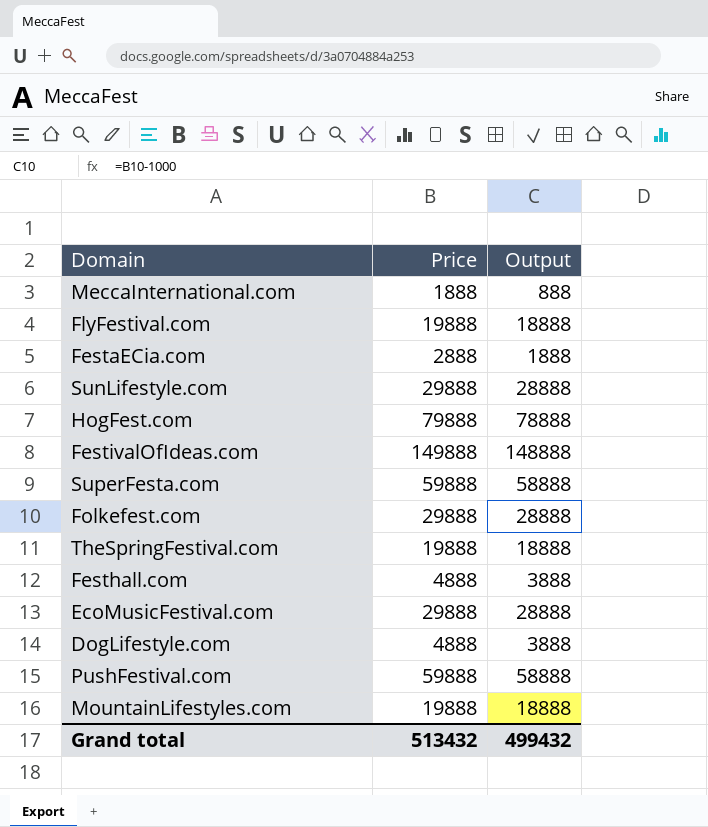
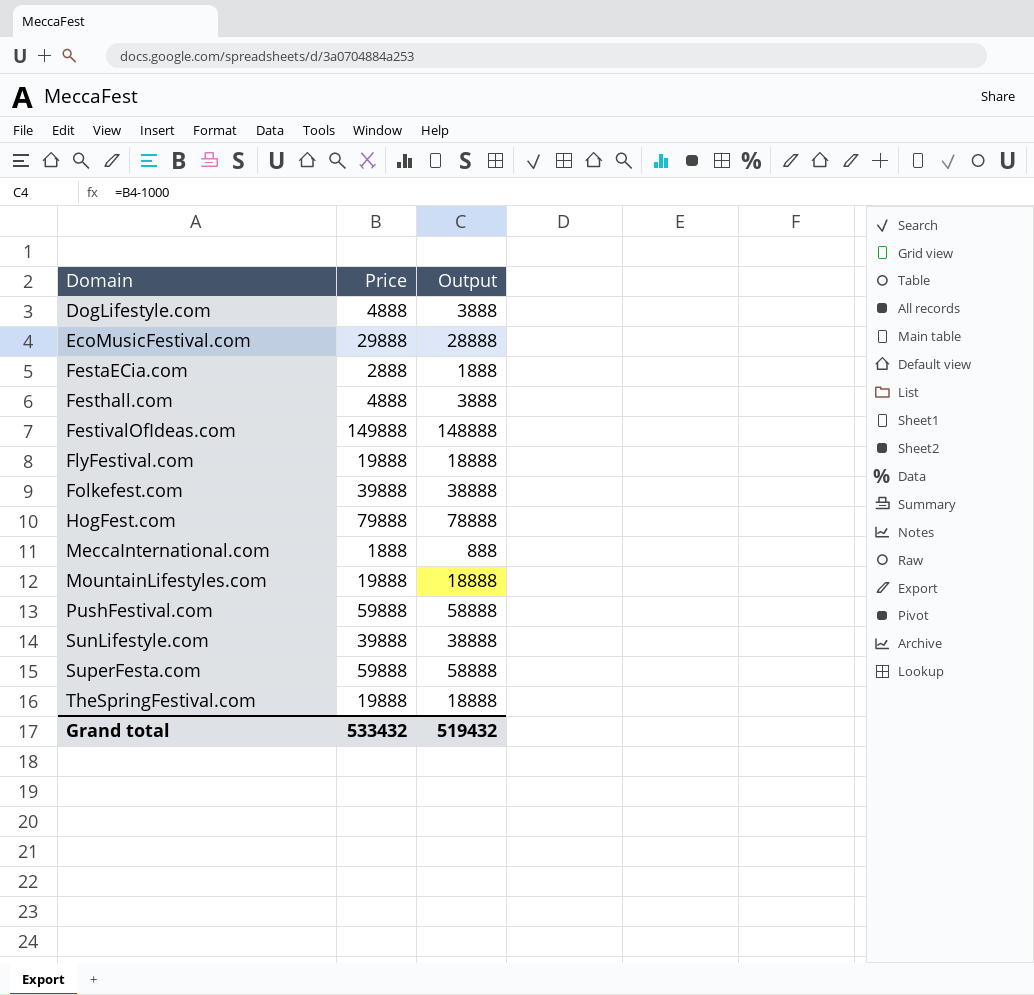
row order: none -> Domain ascending
Folkefest.com | Price: 29888 -> 39888
Folkefest.com | Output: 28888 -> 38888
SunLifestyle.com | Price: 29888 -> 39888
SunLifestyle.com | Output: 28888 -> 38888
Grand total | Price: 513432 -> 533432
Grand total | Output: 499432 -> 519432

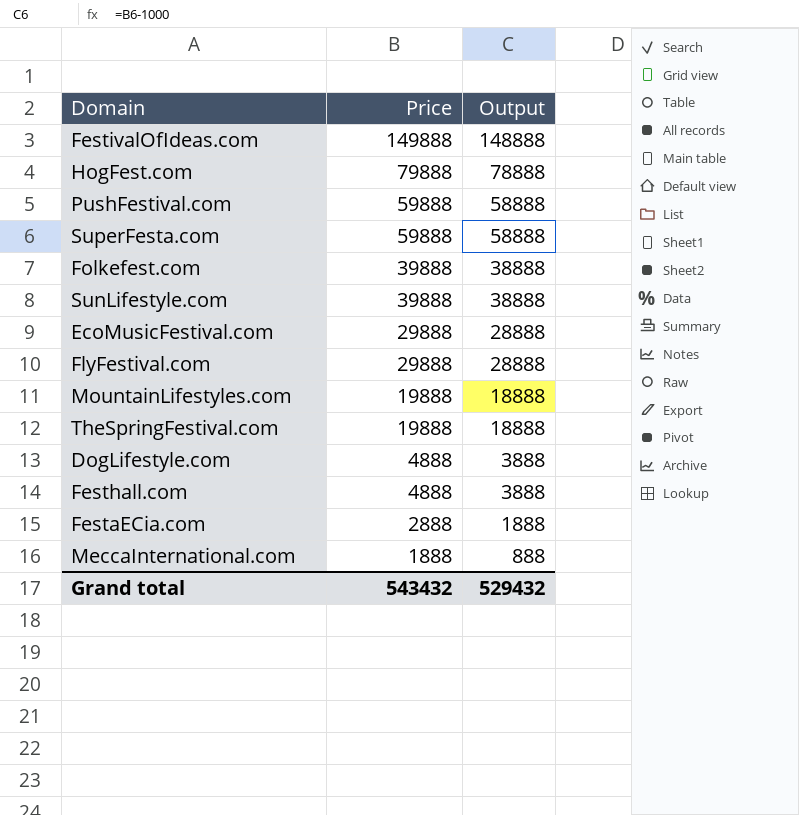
row order: Domain ascending -> Price descending
FlyFestival.com | Price: 19888 -> 29888
FlyFestival.com | Output: 18888 -> 28888
Grand total | Price: 533432 -> 543432
Grand total | Output: 519432 -> 529432

